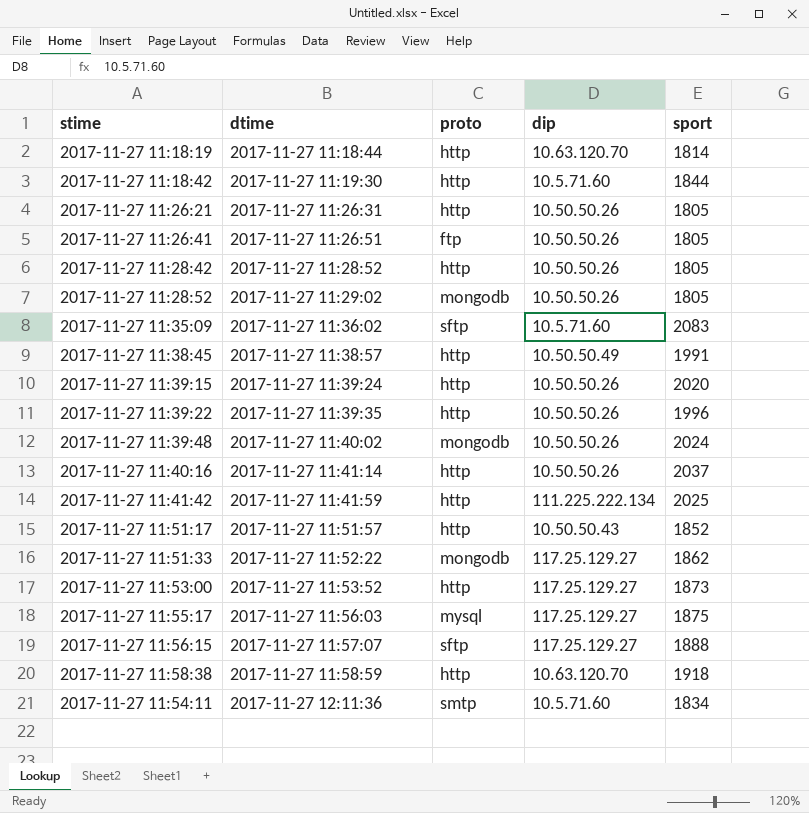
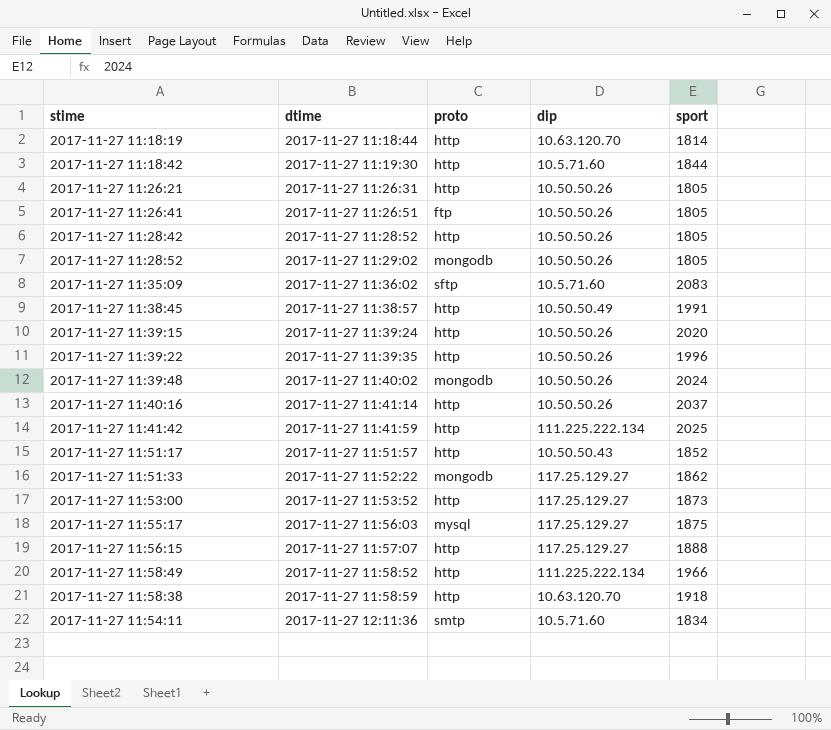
2017-11-27 11:56:15 | proto: sftp -> http
row 2017-11-27 11:58:49: none -> 2017-11-27 11:58:52 | http | 111.225.222.134 | 1966

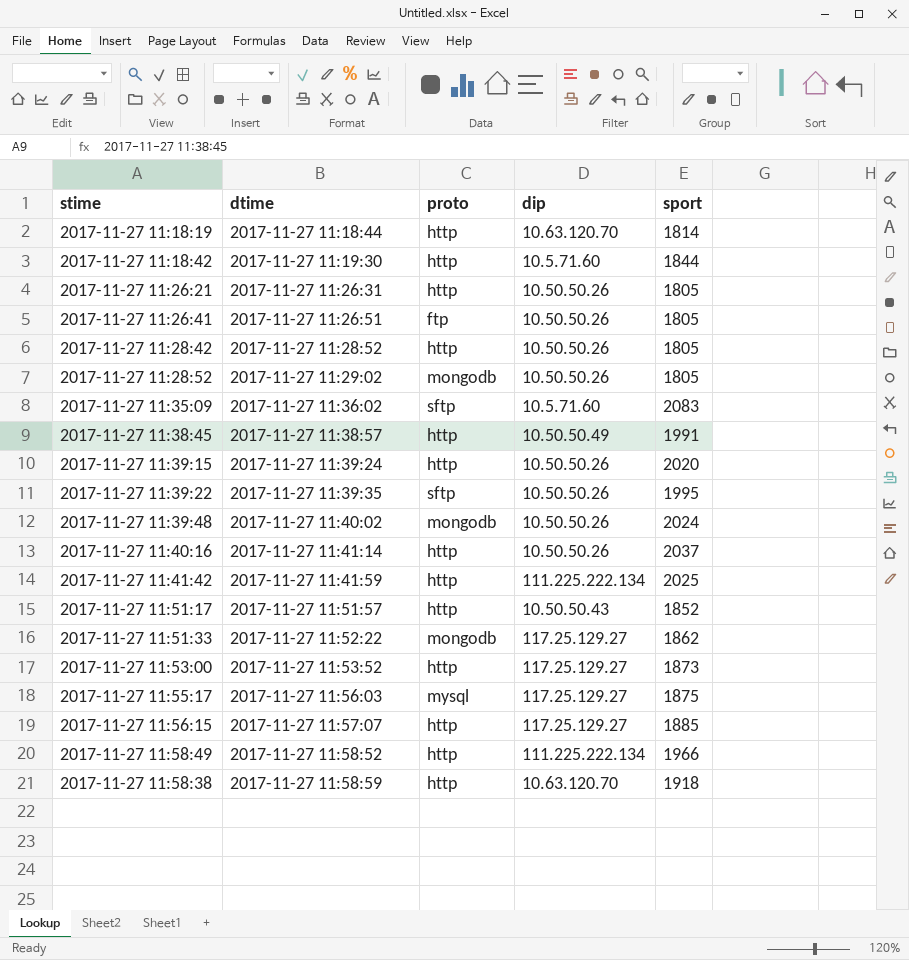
row 2017-11-27 11:54:11: 2017-11-27 12:11:36 | smtp | 10.5.71.60 | 1834 -> none
2017-11-27 11:39:22 | proto: http -> sftp
2017-11-27 11:39:22 | sport: 1996 -> 1995
2017-11-27 11:56:15 | sport: 1888 -> 1885

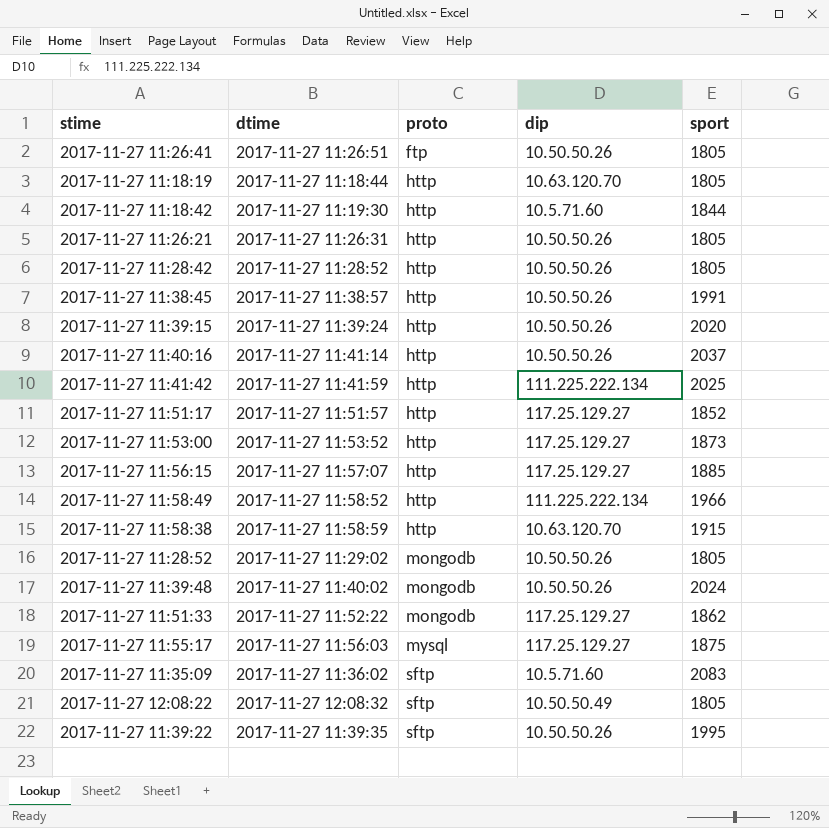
row order: dtime ascending -> proto ascending
2017-11-27 11:18:19 | sport: 1814 -> 1805
2017-11-27 11:38:45 | dip: 10.50.50.49 -> 10.50.50.26
2017-11-27 11:51:17 | dip: 10.50.50.43 -> 117.25.129.27
2017-11-27 11:58:38 | sport: 1918 -> 1915
row 2017-11-27 12:08:22: none -> 2017-11-27 12:08:32 | sftp | 10.50.50.49 | 1805

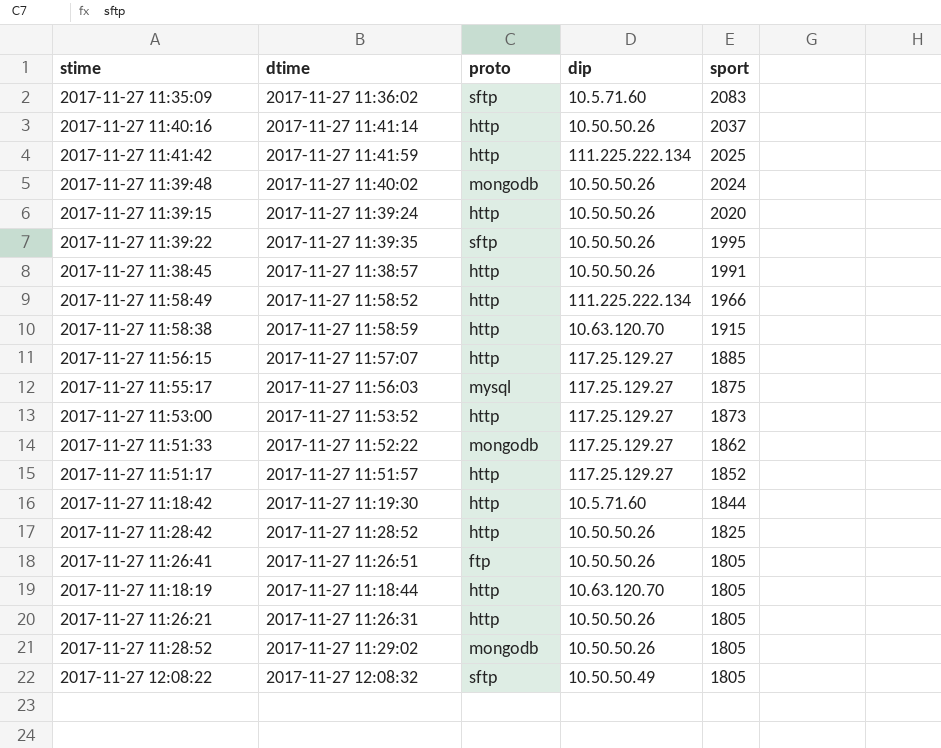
row order: proto ascending -> sport descending
2017-11-27 11:28:42 | sport: 1805 -> 1825

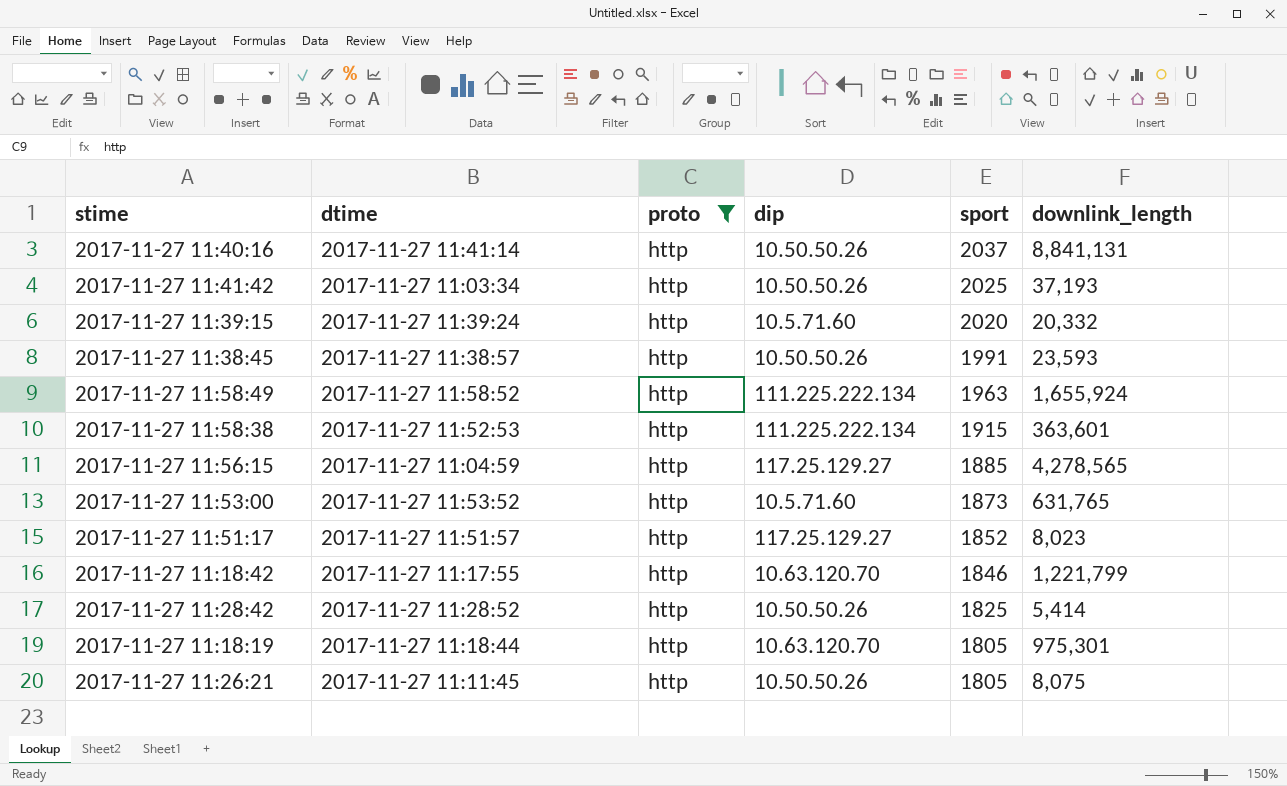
filter: none -> proto = http
column downlink_length | position: none -> 6
2017-11-27 11:41:42 | dtime: 2017-11-27 11:41:59 -> 2017-11-27 11:03:34
2017-11-27 11:41:42 | dip: 111.225.222.134 -> 10.50.50.26
2017-11-27 11:39:15 | dip: 10.50.50.26 -> 10.5.71.60
2017-11-27 11:58:49 | sport: 1966 -> 1963
2017-11-27 11:58:38 | dtime: 2017-11-27 11:58:59 -> 2017-11-27 11:52:53
2017-11-27 11:58:38 | dip: 10.63.120.70 -> 111.225.222.134
2017-11-27 11:56:15 | dtime: 2017-11-27 11:57:07 -> 2017-11-27 11:04:59
2017-11-27 11:53:00 | dip: 117.25.129.27 -> 10.5.71.60
2017-11-27 11:18:42 | dtime: 2017-11-27 11:19:30 -> 2017-11-27 11:17:55
2017-11-27 11:18:42 | dip: 10.5.71.60 -> 10.63.120.70
2017-11-27 11:18:42 | sport: 1844 -> 1846
2017-11-27 11:26:21 | dtime: 2017-11-27 11:26:31 -> 2017-11-27 11:11:45

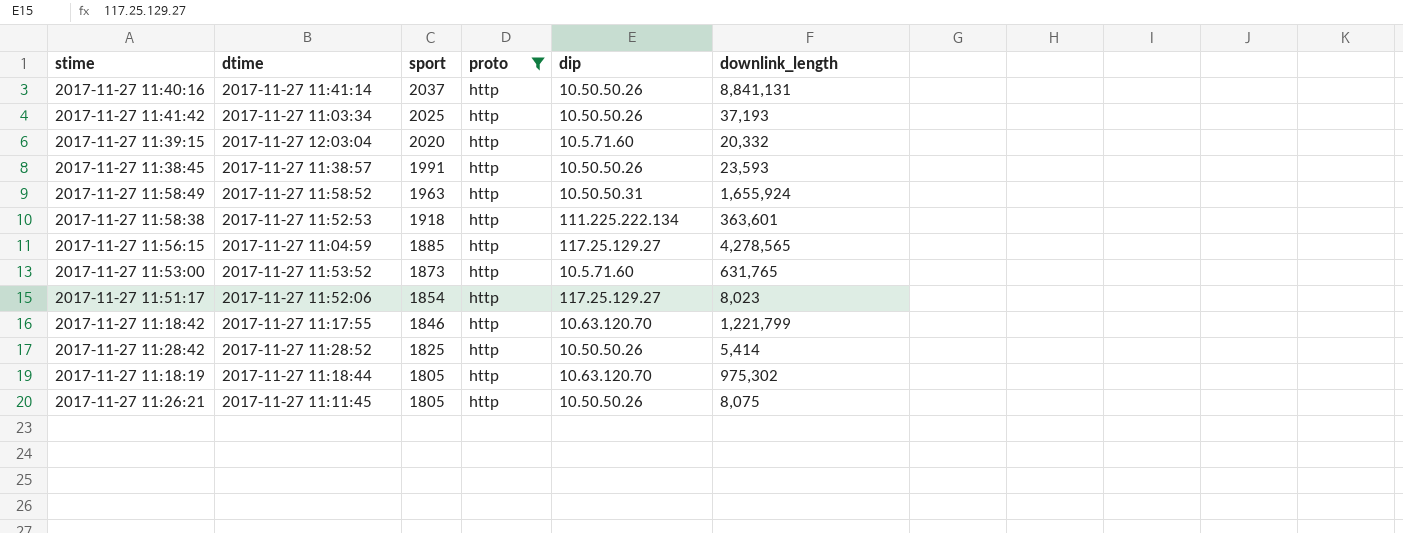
column sport | position: 5 -> 3
2017-11-27 11:39:15 | dtime: 2017-11-27 11:39:24 -> 2017-11-27 12:03:04
2017-11-27 11:58:49 | dip: 111.225.222.134 -> 10.50.50.31
2017-11-27 11:58:38 | sport: 1915 -> 1918
2017-11-27 11:51:17 | dtime: 2017-11-27 11:51:57 -> 2017-11-27 11:52:06
2017-11-27 11:51:17 | sport: 1852 -> 1854
2017-11-27 11:18:19 | downlink_length: 975,301 -> 975,302

